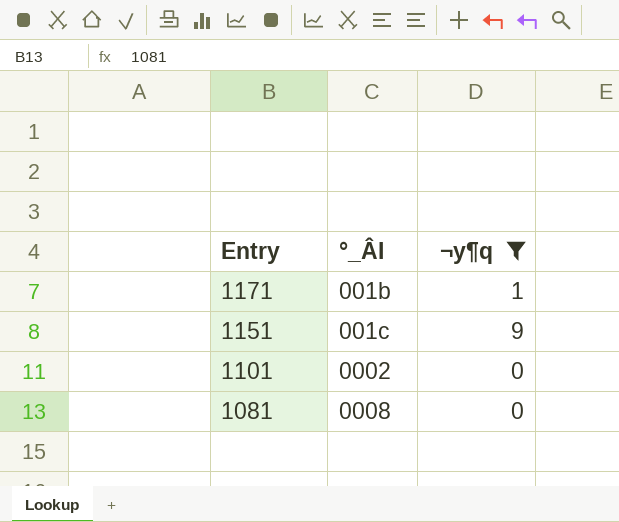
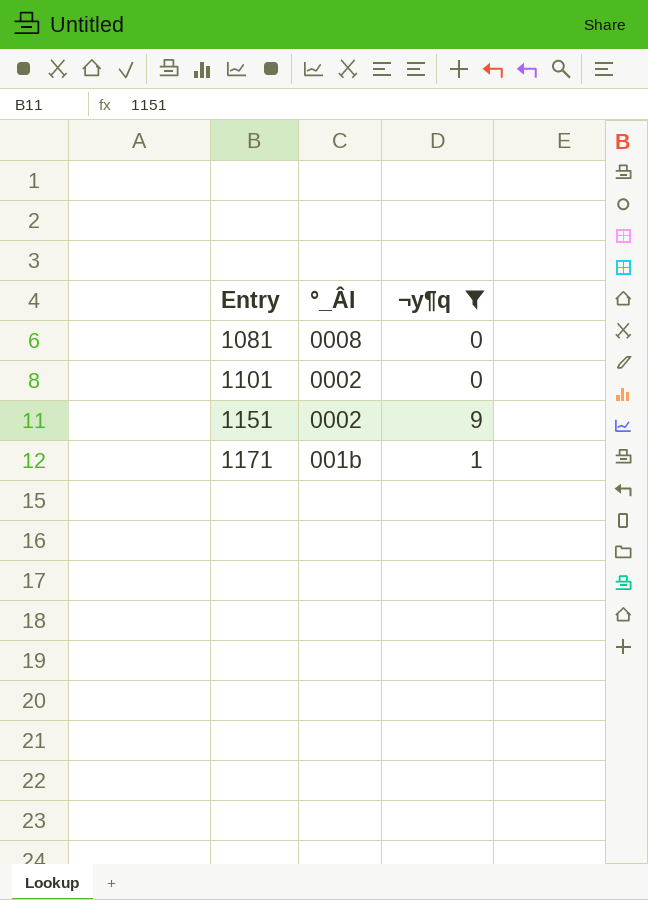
row order: Entry descending -> Entry ascending
1151 | °_ÂI: 001c -> 0002

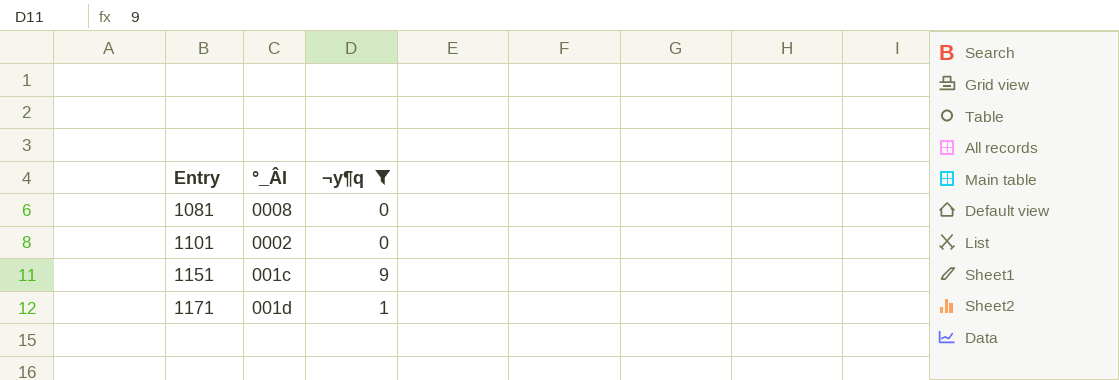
1151 | °_ÂI: 0002 -> 001c
1171 | °_ÂI: 001b -> 001d

